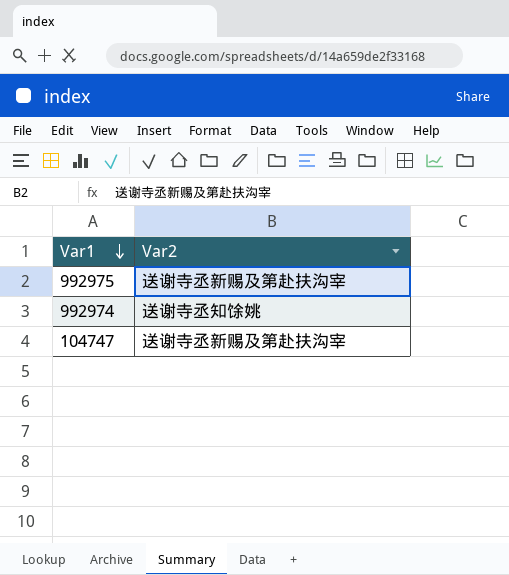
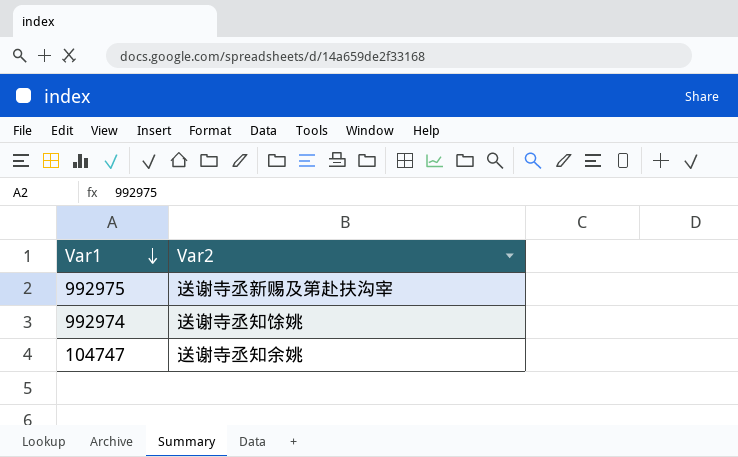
104747 | Var2: 送谢寺丞新赐及第赴扶沟宰 -> 送谢寺丞知余姚

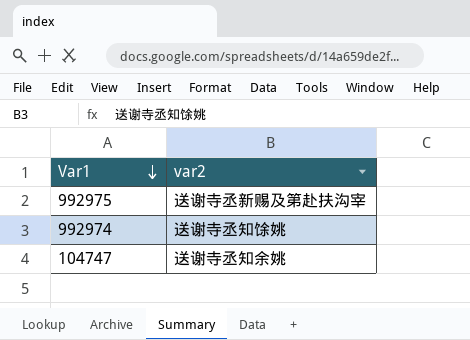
column name: Var2 -> var2

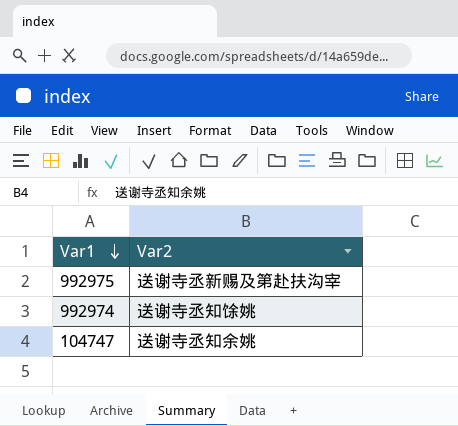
column name: var2 -> Var2

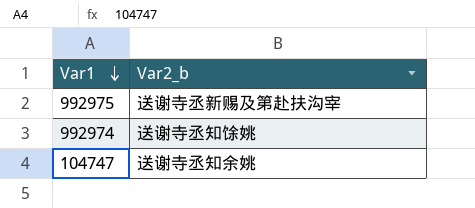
column name: Var2 -> Var2_b

